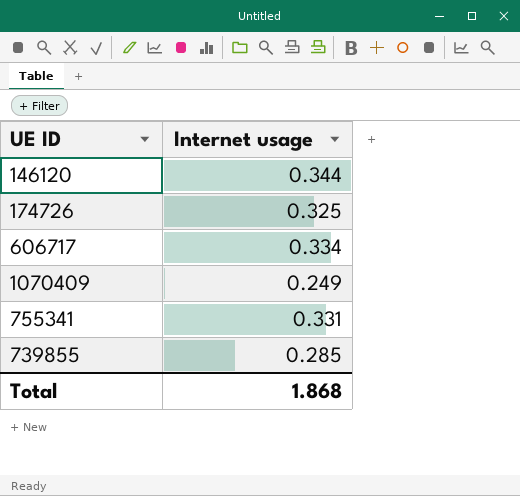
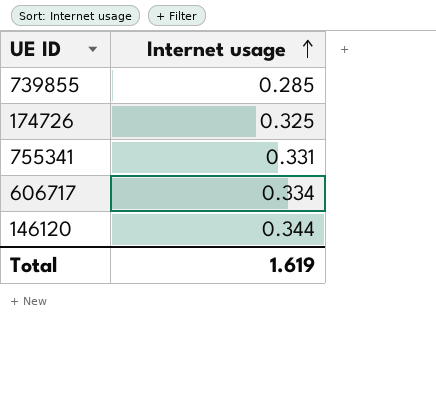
row order: none -> Internet usage ascending
row 1070409: 0.249 -> none
Total | Internet usage: 1.868 -> 1.619

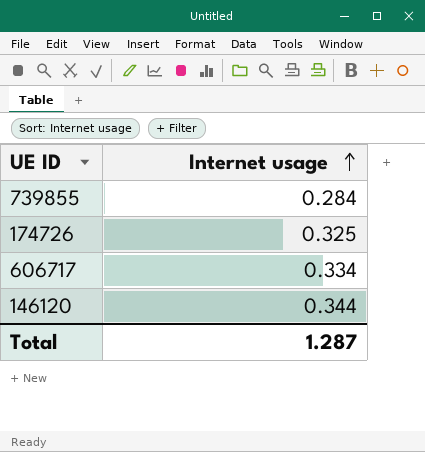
row 755341: 0.331 -> none
739855 | Internet usage: 0.285 -> 0.284
Total | Internet usage: 1.619 -> 1.287

